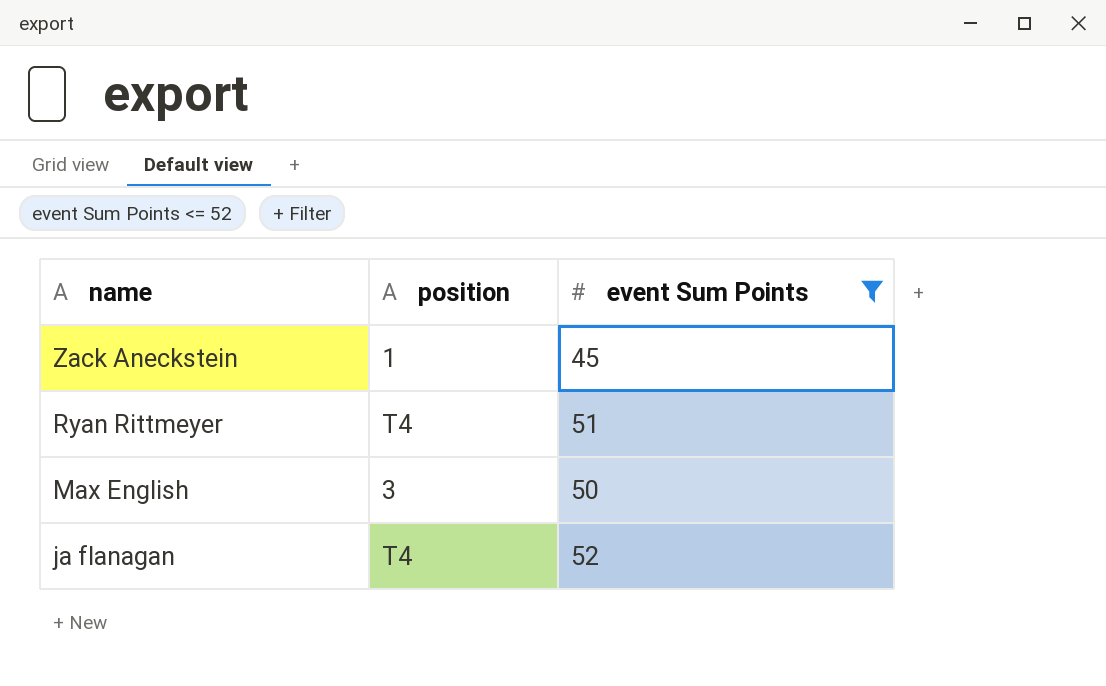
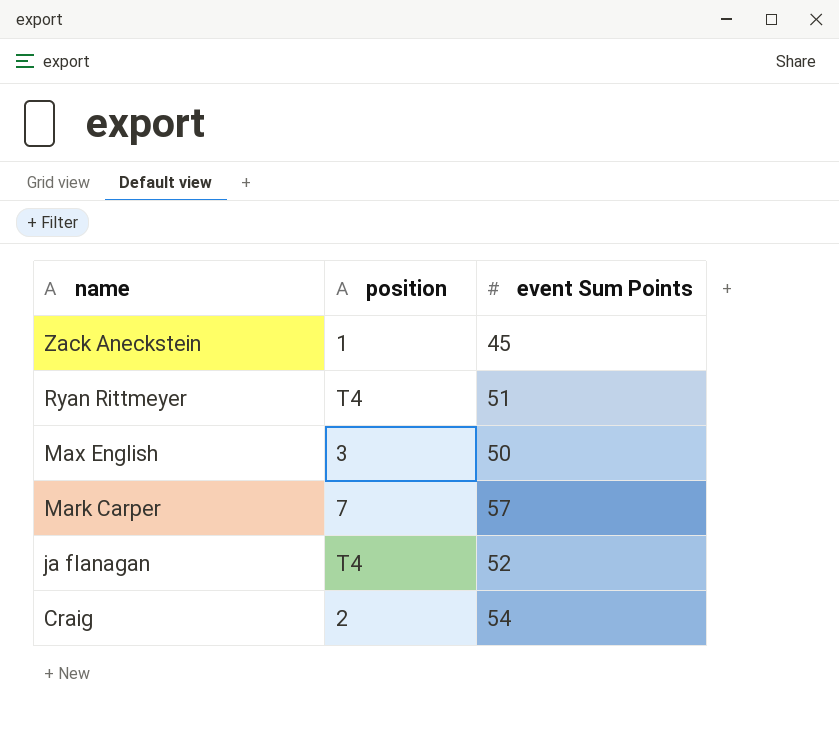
filter: event Sum Points <= 52 -> none

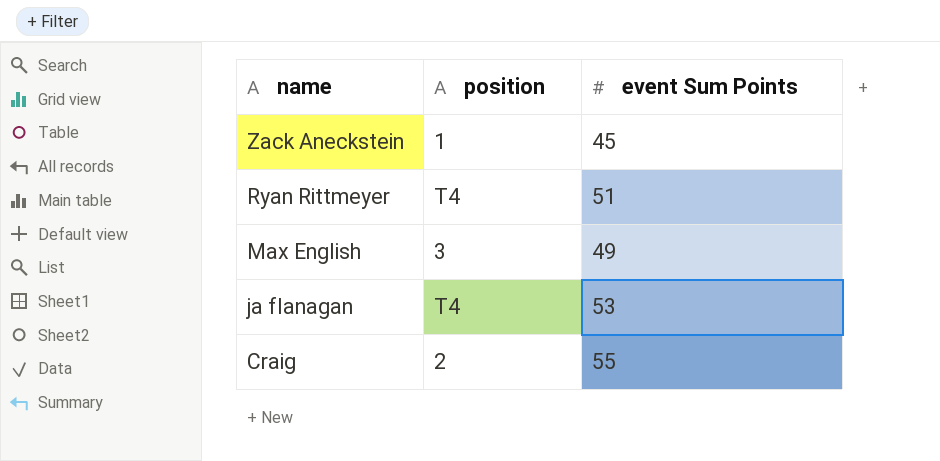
row Mark Carper: 7 | 57 -> none
Max English | event Sum Points: 50 -> 49
ja flanagan | event Sum Points: 52 -> 53
Craig | event Sum Points: 54 -> 55

